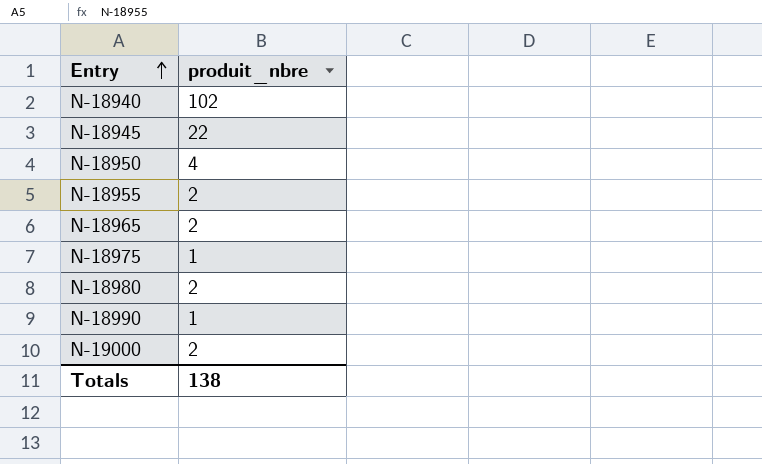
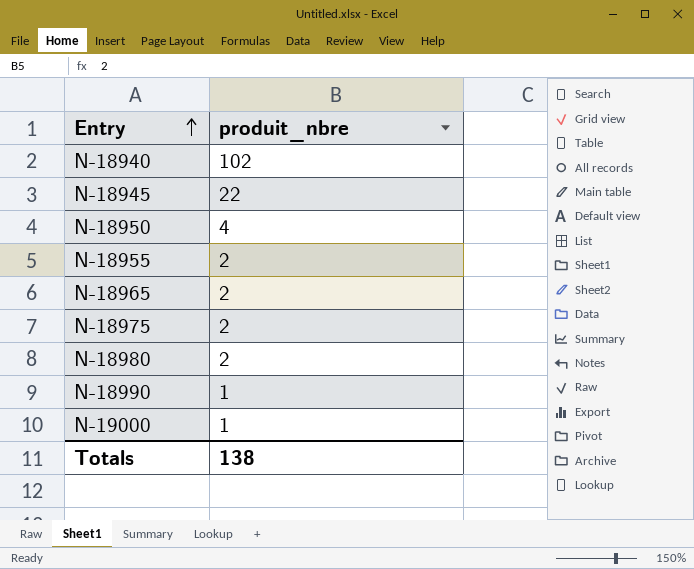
N-18975 | produit_nbre: 1 -> 2
N-19000 | produit_nbre: 2 -> 1

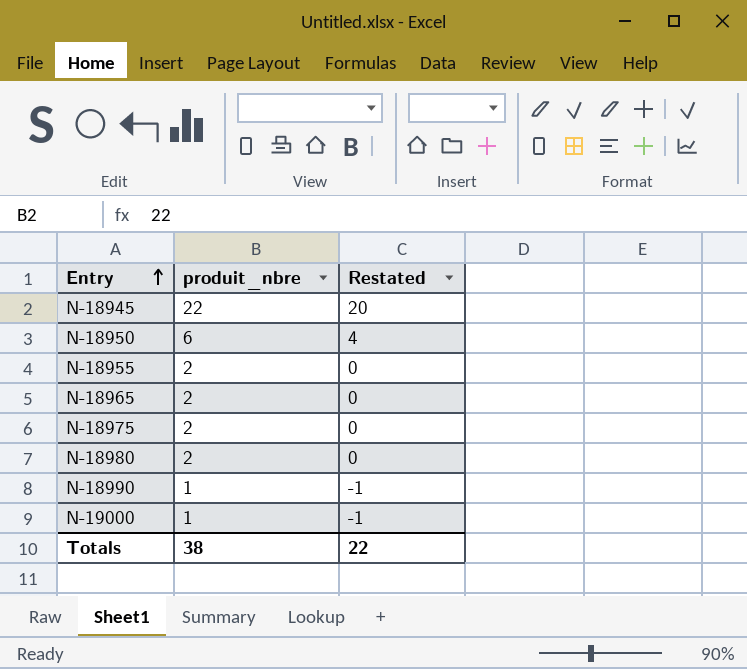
column Restated | formula: none -> [produit_nbre] - 2
row N-18940: 102 -> none
N-18950 | produit_nbre: 4 -> 6
Totals | produit_nbre: 138 -> 38

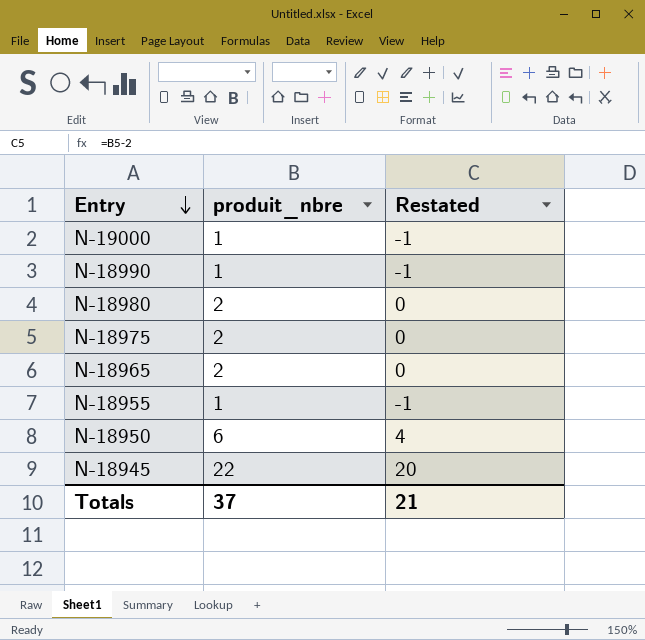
row order: Entry ascending -> Entry descending
N-18955 | produit_nbre: 2 -> 1
N-18955 | Restated: 0 -> -1
Totals | produit_nbre: 38 -> 37
Totals | Restated: 22 -> 21

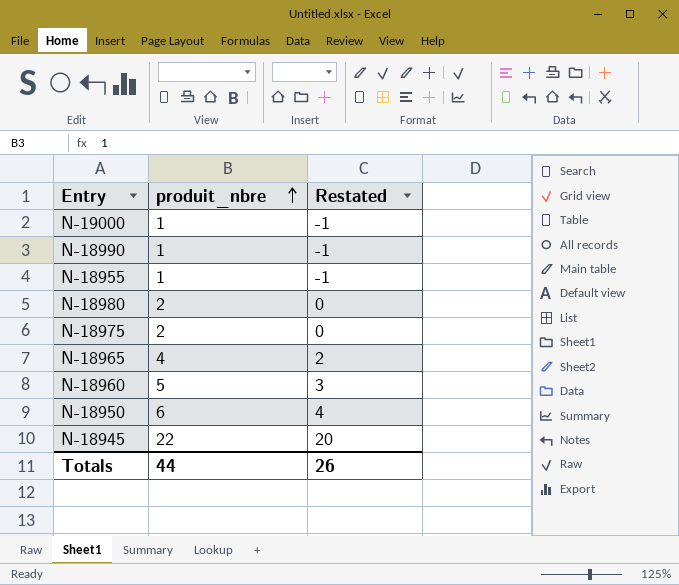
row order: Entry descending -> produit_nbre ascending
N-18965 | produit_nbre: 2 -> 4
N-18965 | Restated: 0 -> 2
row N-18960: none -> 5 | 3
Totals | produit_nbre: 37 -> 44
Totals | Restated: 21 -> 26

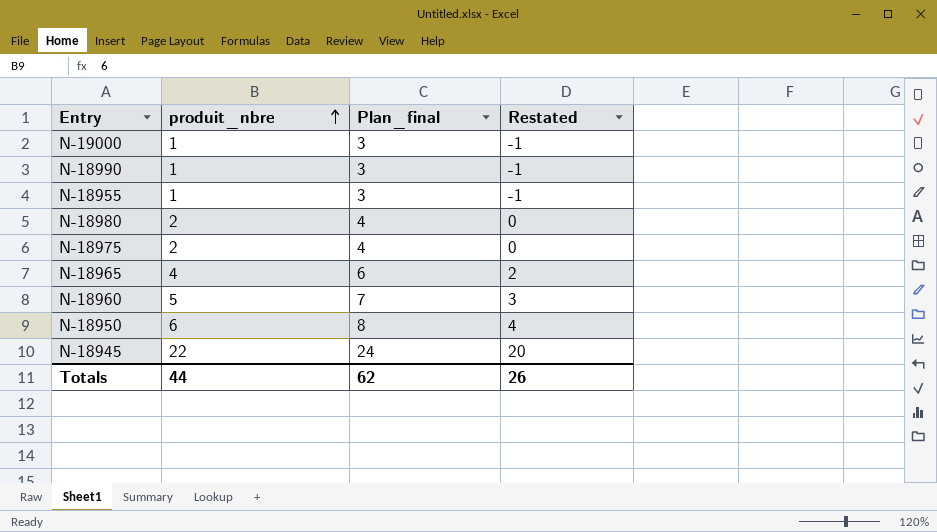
column Plan_final | formula: none -> [produit_nbre] + 2

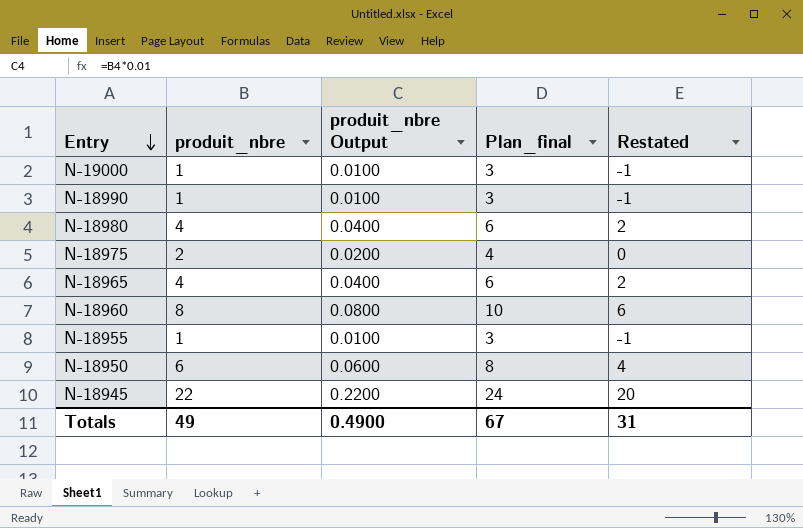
row order: produit_nbre ascending -> Entry descending
column produit_nbre Output | formula: none -> [produit_nbre] * 0.01
N-18980 | produit_nbre: 2 -> 4
N-18980 | Plan_final: 4 -> 6
N-18980 | Restated: 0 -> 2
N-18960 | produit_nbre: 5 -> 8
N-18960 | Plan_final: 7 -> 10
N-18960 | Restated: 3 -> 6
Totals | produit_nbre: 44 -> 49
Totals | Plan_final: 62 -> 67
Totals | Restated: 26 -> 31

